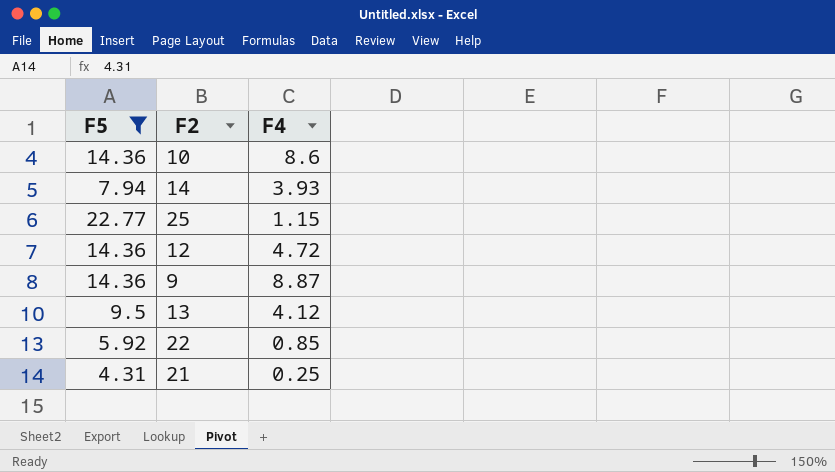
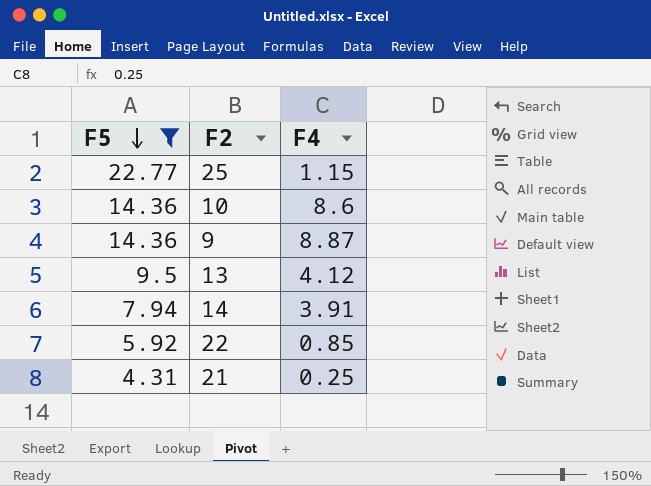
row order: none -> F5 descending
row 12: 14.36 | 4.72 -> none
14 | F4: 3.93 -> 3.91

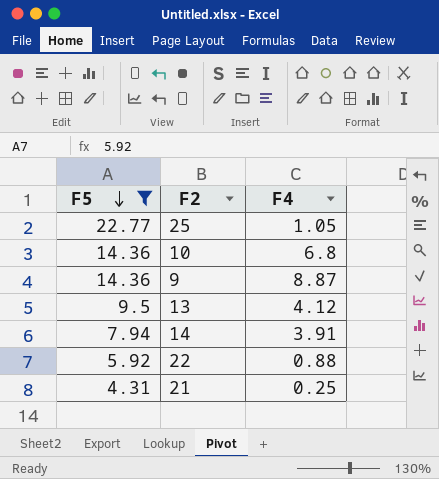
25 | F4: 1.15 -> 1.05
10 | F4: 8.6 -> 6.8
22 | F4: 0.85 -> 0.88

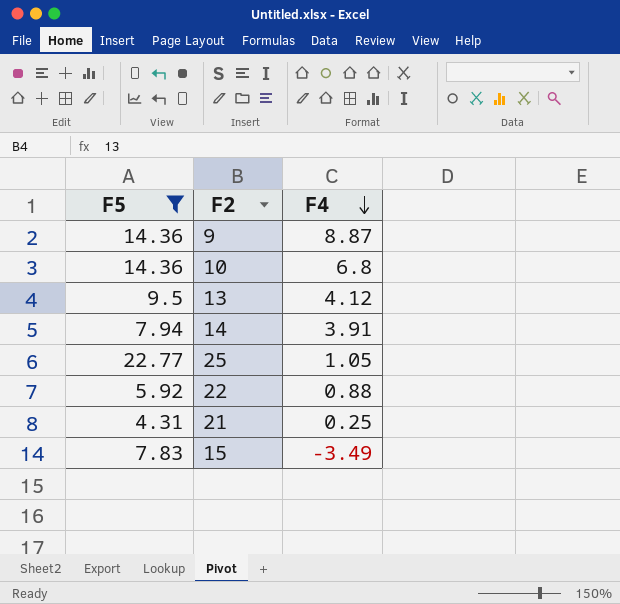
row order: F5 descending -> F4 descending
row 15: none -> 7.83 | -3.49

